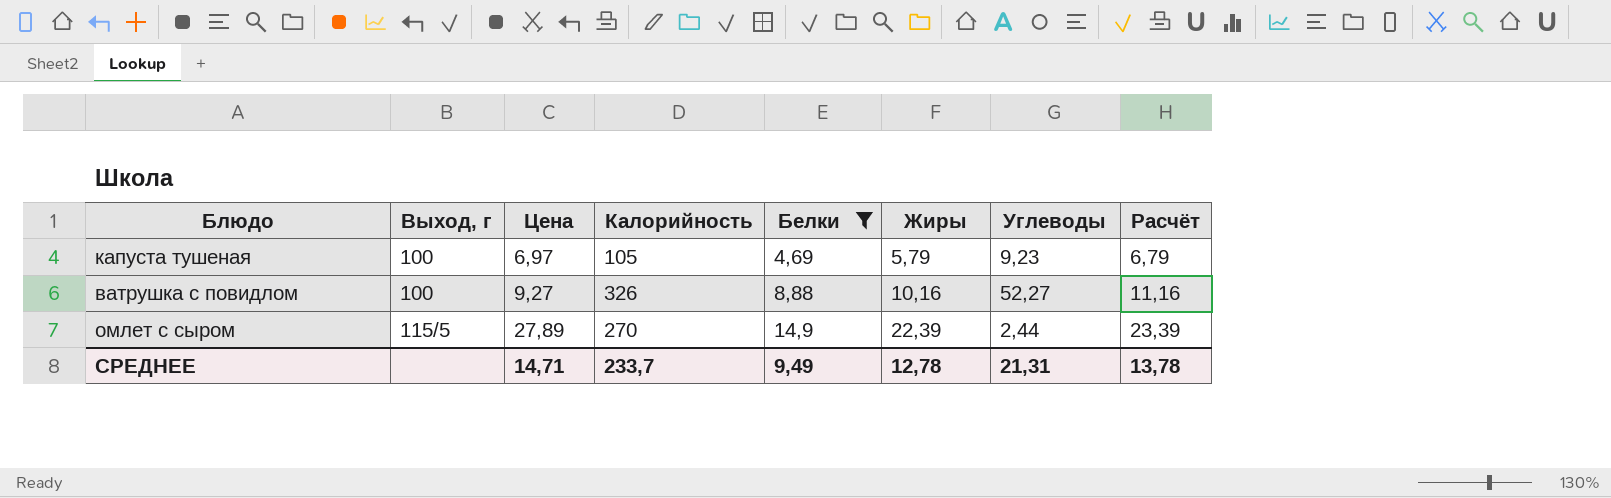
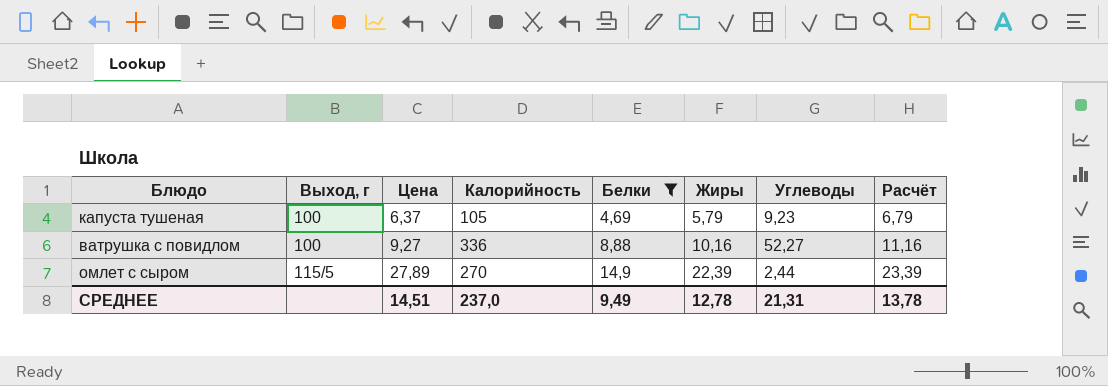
капуста тушеная | Цена: 6,97 -> 6,37
ватрушка с повидлом | Калорийность: 326 -> 336
СРЕДНЕЕ | Цена: 14,71 -> 14,51
СРЕДНЕЕ | Калорийность: 233,7 -> 237,0

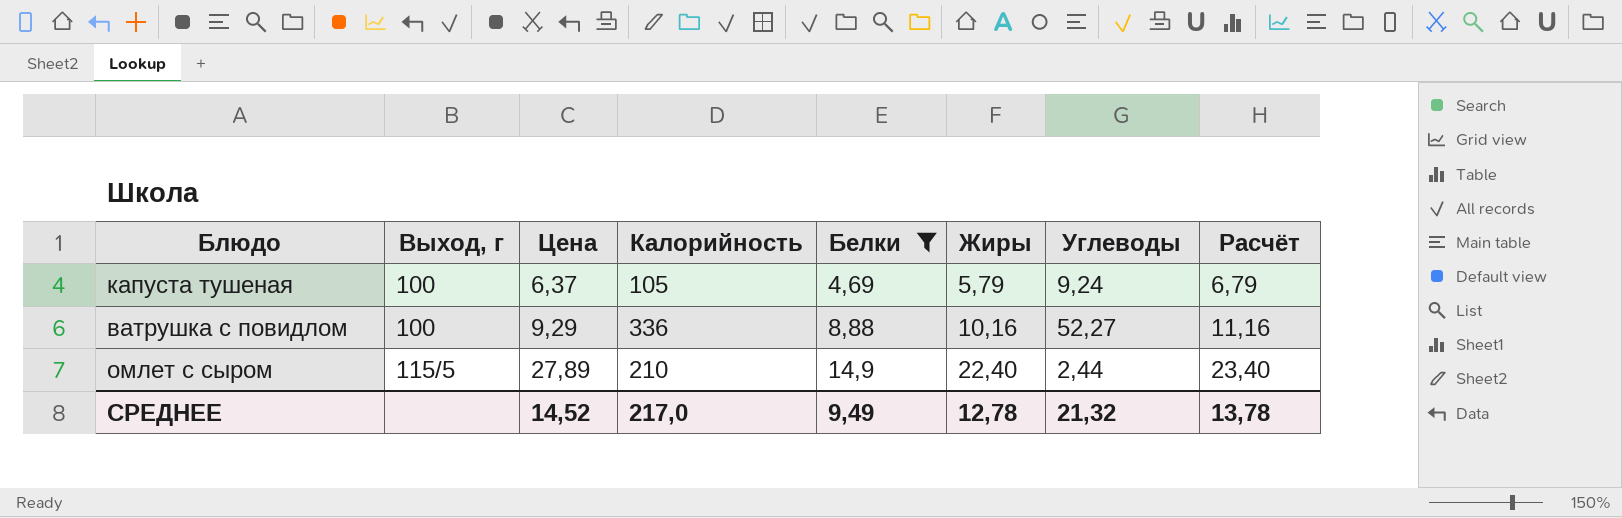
капуста тушеная | Углеводы: 9,23 -> 9,24
ватрушка с повидлом | Цена: 9,27 -> 9,29
омлет с сыром | Калорийность: 270 -> 210
омлет с сыром | Жиры: 22,39 -> 22,40
омлет с сыром | Расчёт: 23,39 -> 23,40
СРЕДНЕЕ | Цена: 14,51 -> 14,52
СРЕДНЕЕ | Калорийность: 237,0 -> 217,0
СРЕДНЕЕ | Углеводы: 21,31 -> 21,32

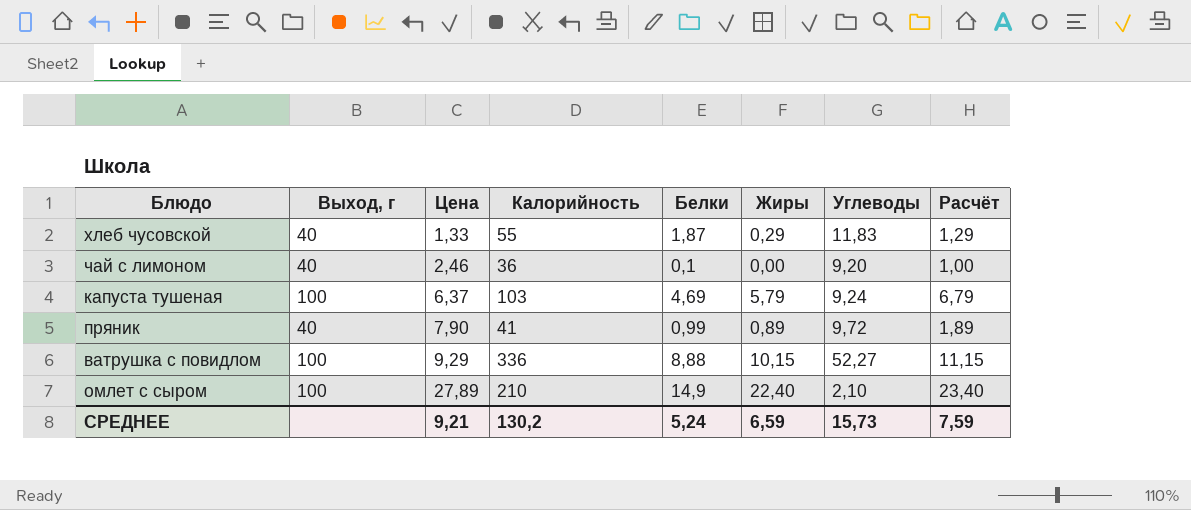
filter: Белки >= 4,69 -> none
капуста тушеная | Калорийность: 105 -> 103
ватрушка с повидлом | Жиры: 10,16 -> 10,15
ватрушка с повидлом | Расчёт: 11,16 -> 11,15
омлет с сыром | Выход, г: 115/5 -> 100
омлет с сыром | Углеводы: 2,44 -> 2,10
СРЕДНЕЕ | Цена: 14,52 -> 9,21
СРЕДНЕЕ | Калорийность: 217,0 -> 130,2
СРЕДНЕЕ | Белки: 9,49 -> 5,24
СРЕДНЕЕ | Жиры: 12,78 -> 6,59
СРЕДНЕЕ | Углеводы: 21,32 -> 15,73
СРЕДНЕЕ | Расчёт: 13,78 -> 7,59

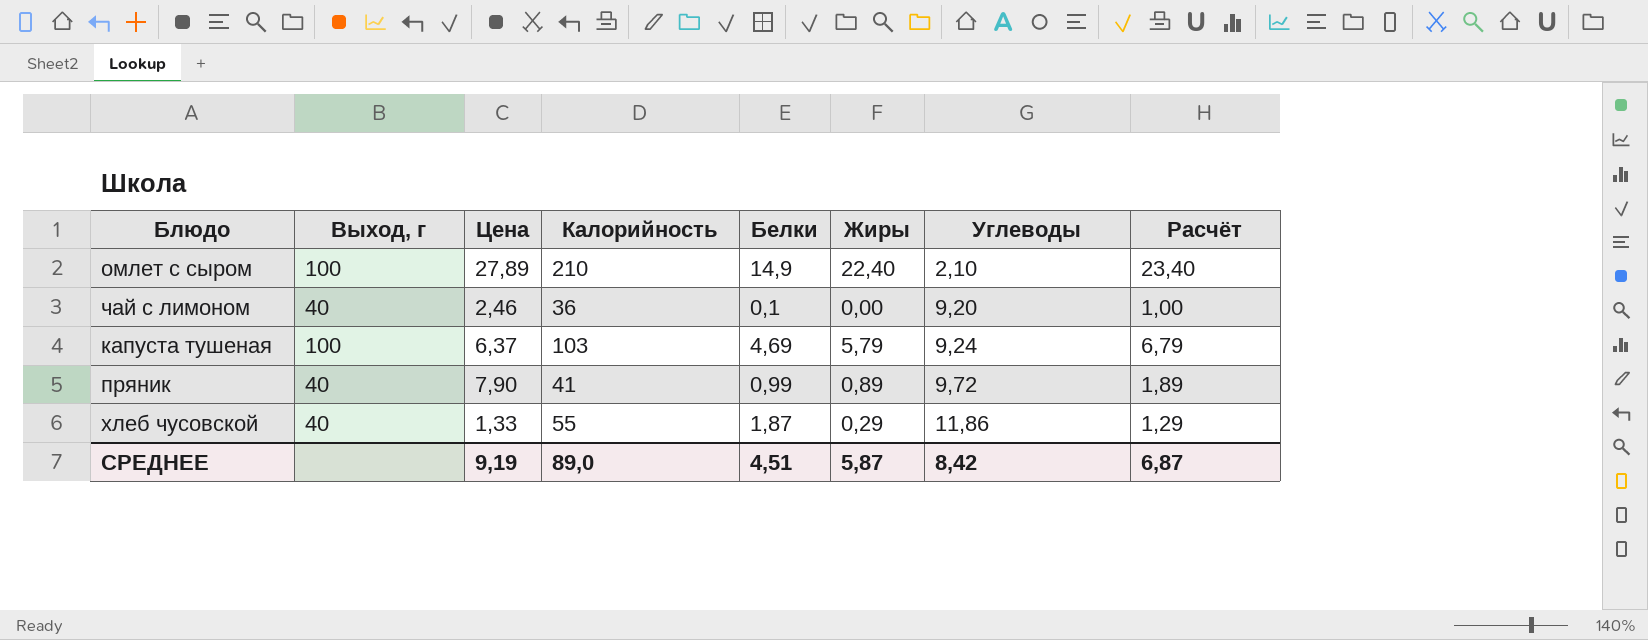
row order: Цена ascending -> Углеводы ascending
row ватрушка с повидлом: 100 | 9,29 | 336 | 8,88 | 10,15 | 52,27 | 11,15 -> none
хлеб чусовской | Углеводы: 11,83 -> 11,86
СРЕДНЕЕ | Цена: 9,21 -> 9,19
СРЕДНЕЕ | Калорийность: 130,2 -> 89,0
СРЕДНЕЕ | Белки: 5,24 -> 4,51
СРЕДНЕЕ | Жиры: 6,59 -> 5,87
СРЕДНЕЕ | Углеводы: 15,73 -> 8,42
СРЕДНЕЕ | Расчёт: 7,59 -> 6,87

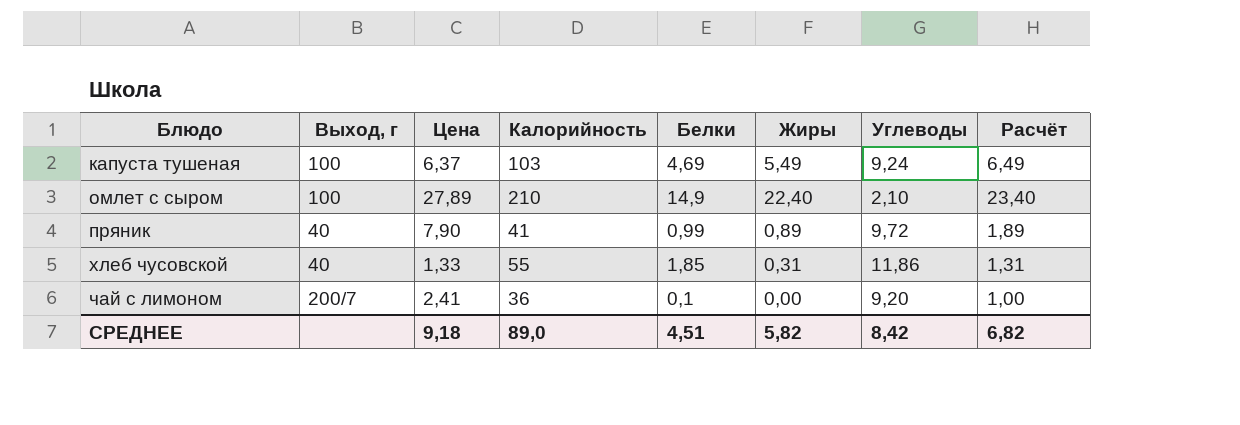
row order: Углеводы ascending -> Блюдо ascending
капуста тушеная | Жиры: 5,79 -> 5,49
капуста тушеная | Расчёт: 6,79 -> 6,49
хлеб чусовской | Белки: 1,87 -> 1,85
хлеб чусовской | Жиры: 0,29 -> 0,31
хлеб чусовской | Расчёт: 1,29 -> 1,31
чай с лимоном | Выход, г: 40 -> 200/7
чай с лимоном | Цена: 2,46 -> 2,41
СРЕДНЕЕ | Цена: 9,19 -> 9,18
СРЕДНЕЕ | Жиры: 5,87 -> 5,82
СРЕДНЕЕ | Расчёт: 6,87 -> 6,82

